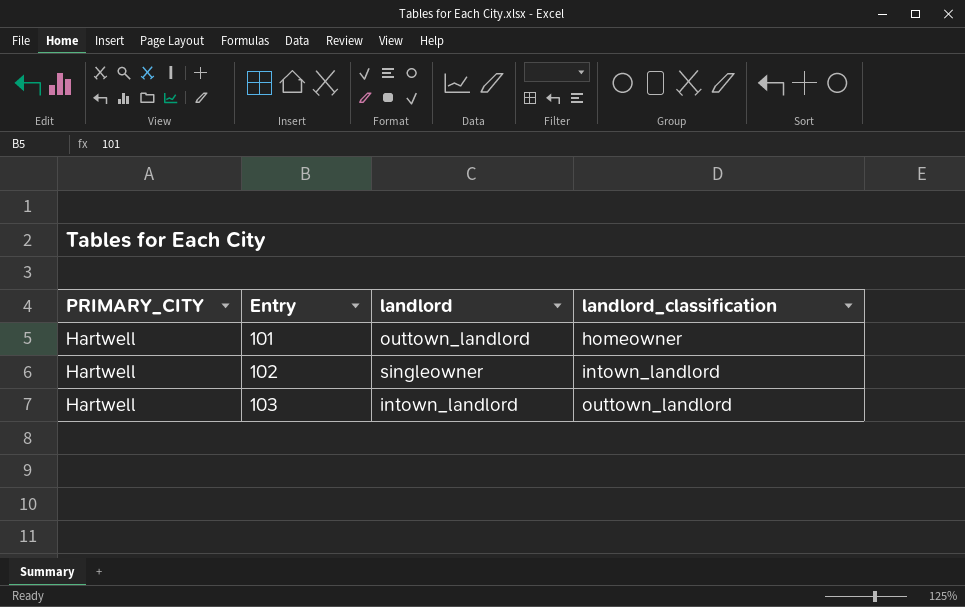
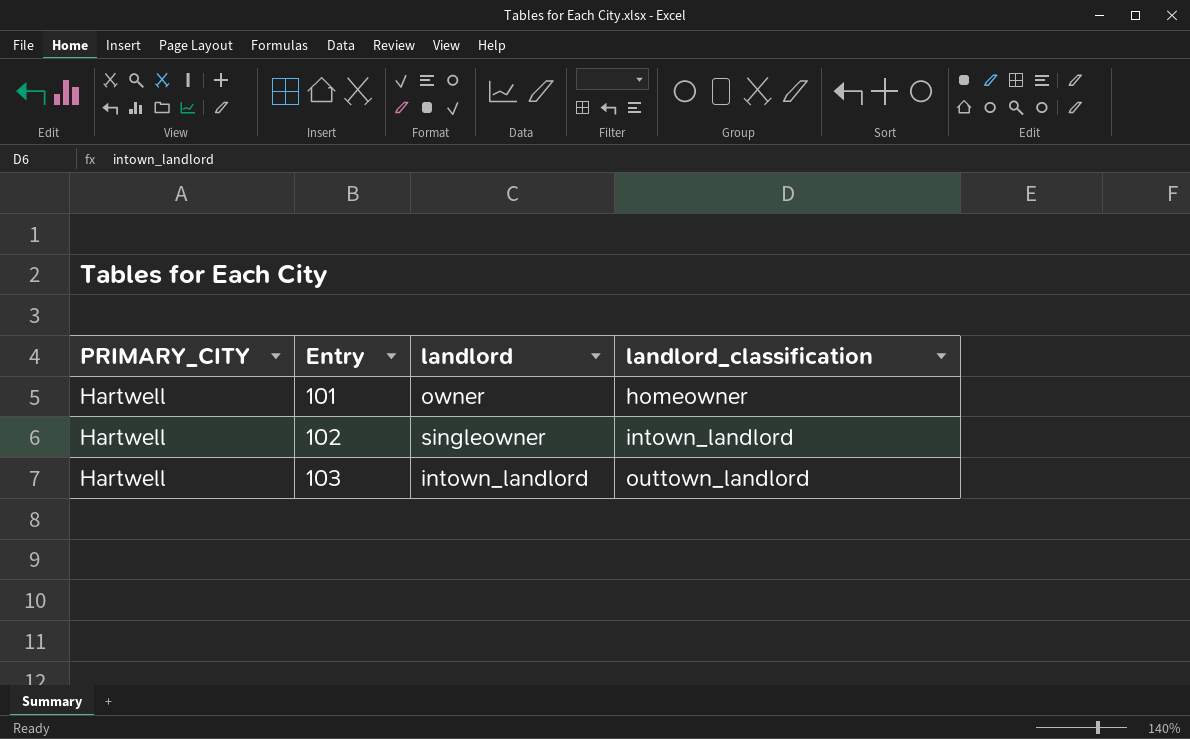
101 | landlord: outtown_landlord -> owner

